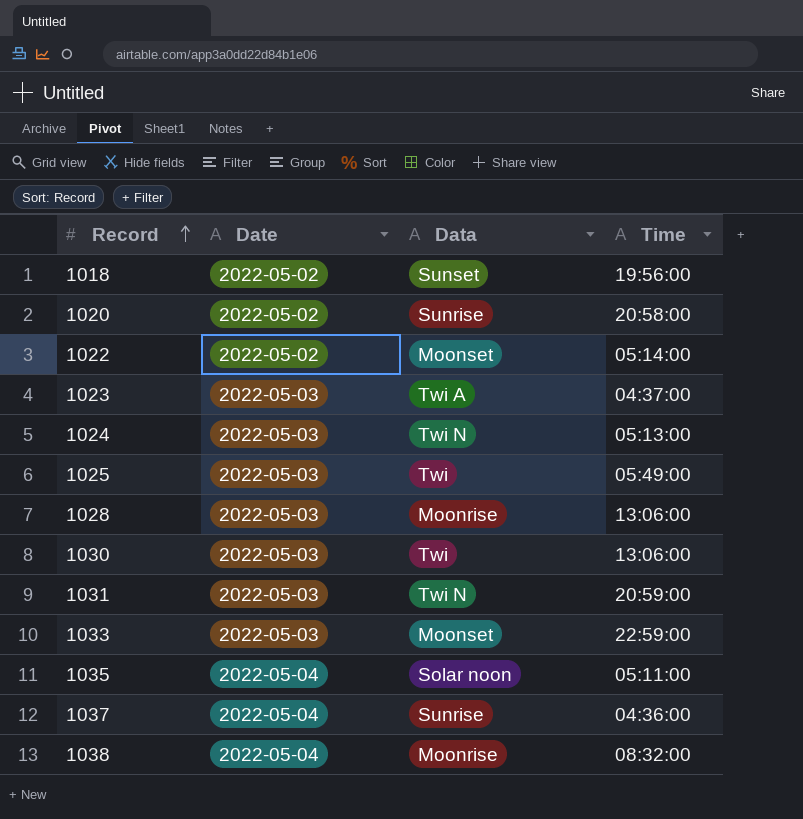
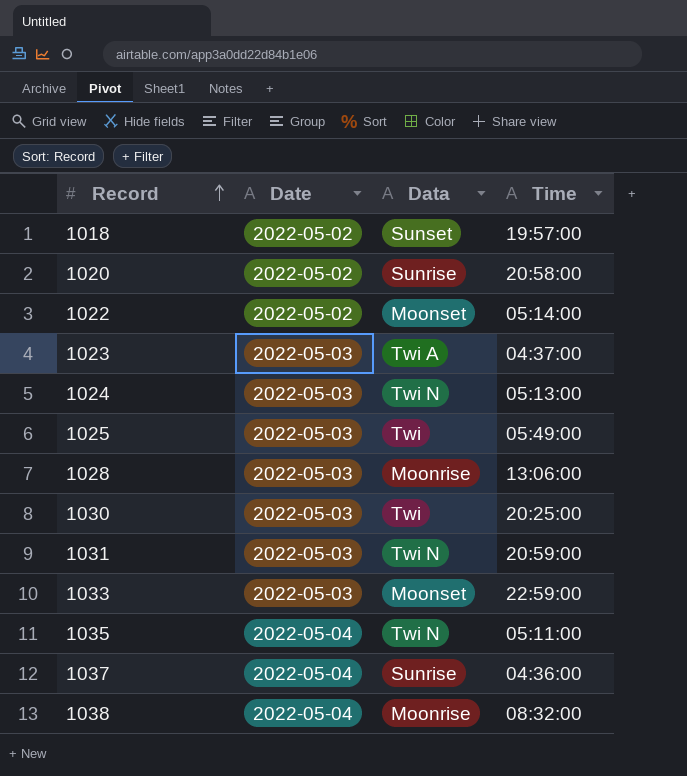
1018 | Time: 19:56:00 -> 19:57:00
1030 | Time: 13:06:00 -> 20:25:00
1035 | Data: Solar noon -> Twi N

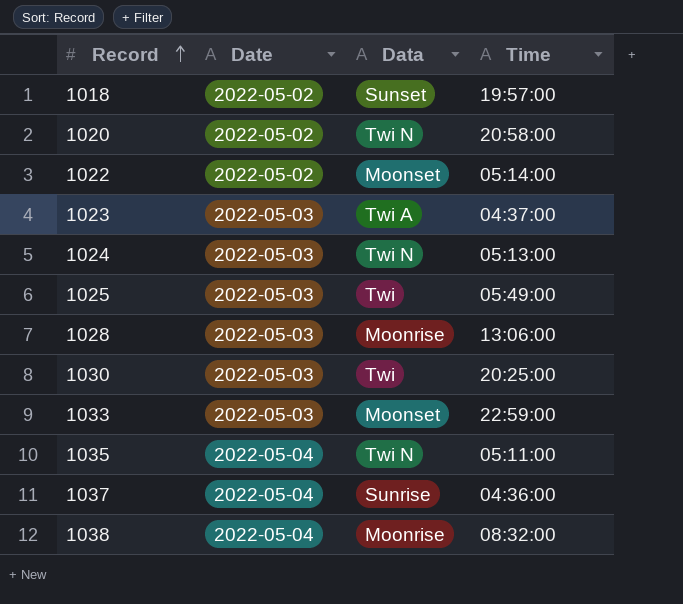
row 1031: 2022-05-03 | Twi N | 20:59:00 -> none
1020 | Data: Sunrise -> Twi N

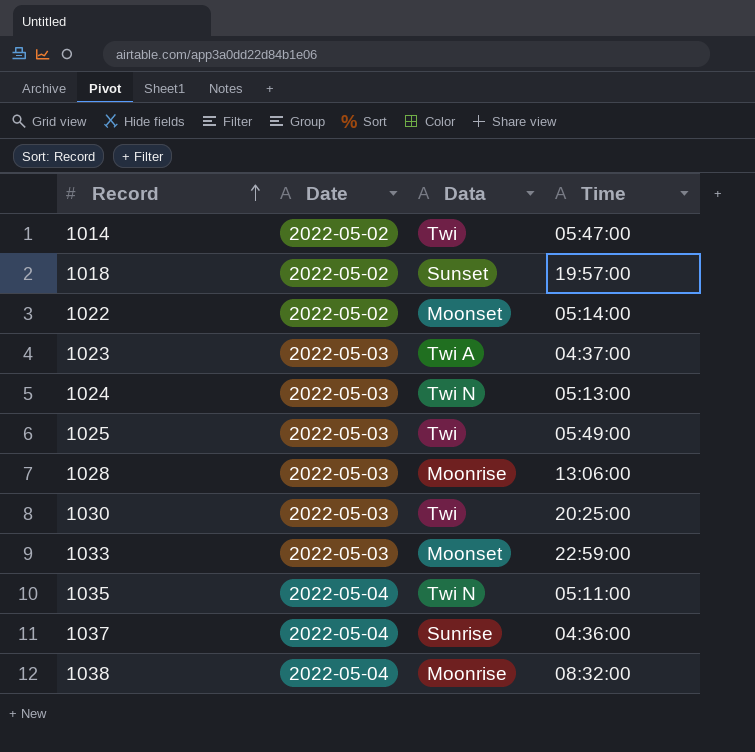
row 1020: 2022-05-02 | Twi N | 20:58:00 -> none
row 1014: none -> 2022-05-02 | Twi | 05:47:00

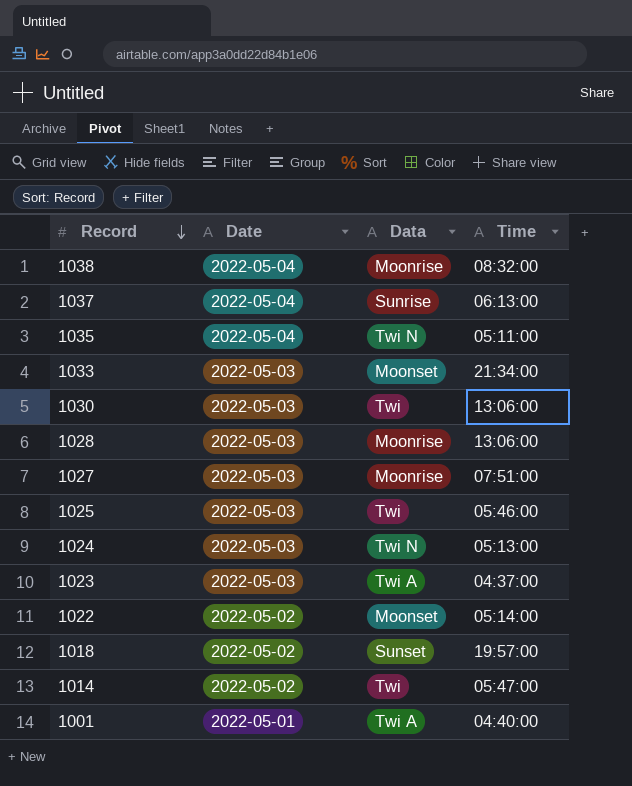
row order: Record ascending -> Record descending
1037 | Time: 04:36:00 -> 06:13:00
1033 | Time: 22:59:00 -> 21:34:00
1030 | Time: 20:25:00 -> 13:06:00
row 1027: none -> 2022-05-03 | Moonrise | 07:51:00
1025 | Time: 05:49:00 -> 05:46:00
row 1001: none -> 2022-05-01 | Twi A | 04:40:00

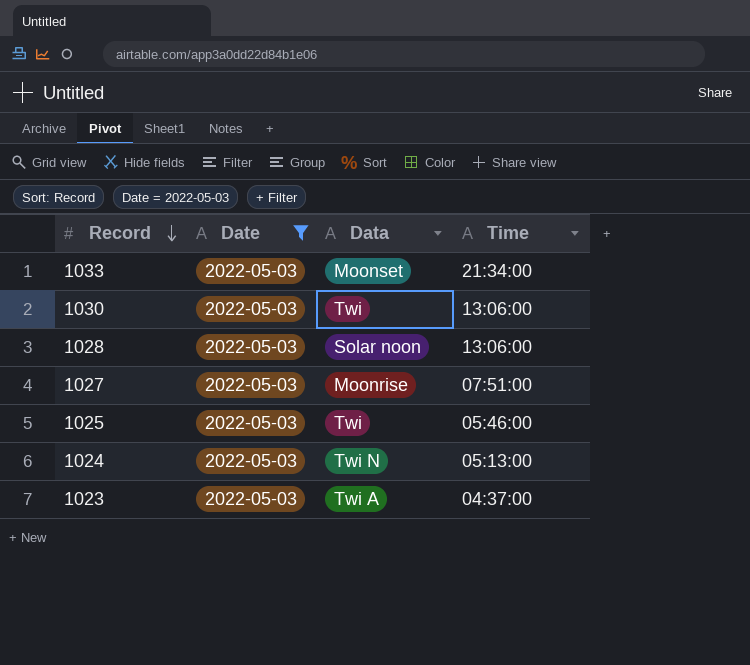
filter: none -> Date = 2022-05-03
1028 | Data: Moonrise -> Solar noon

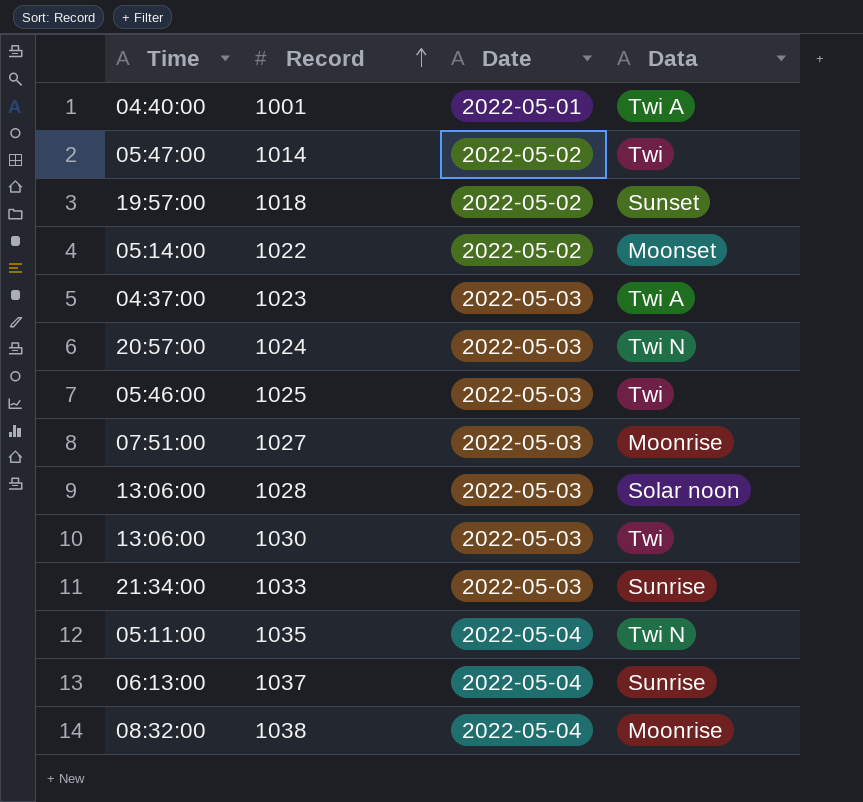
filter: Date = 2022-05-03 -> none
row order: Record descending -> Record ascending
column Time | position: 4 -> 1
1024 | Time: 05:13:00 -> 20:57:00
1033 | Data: Moonset -> Sunrise

